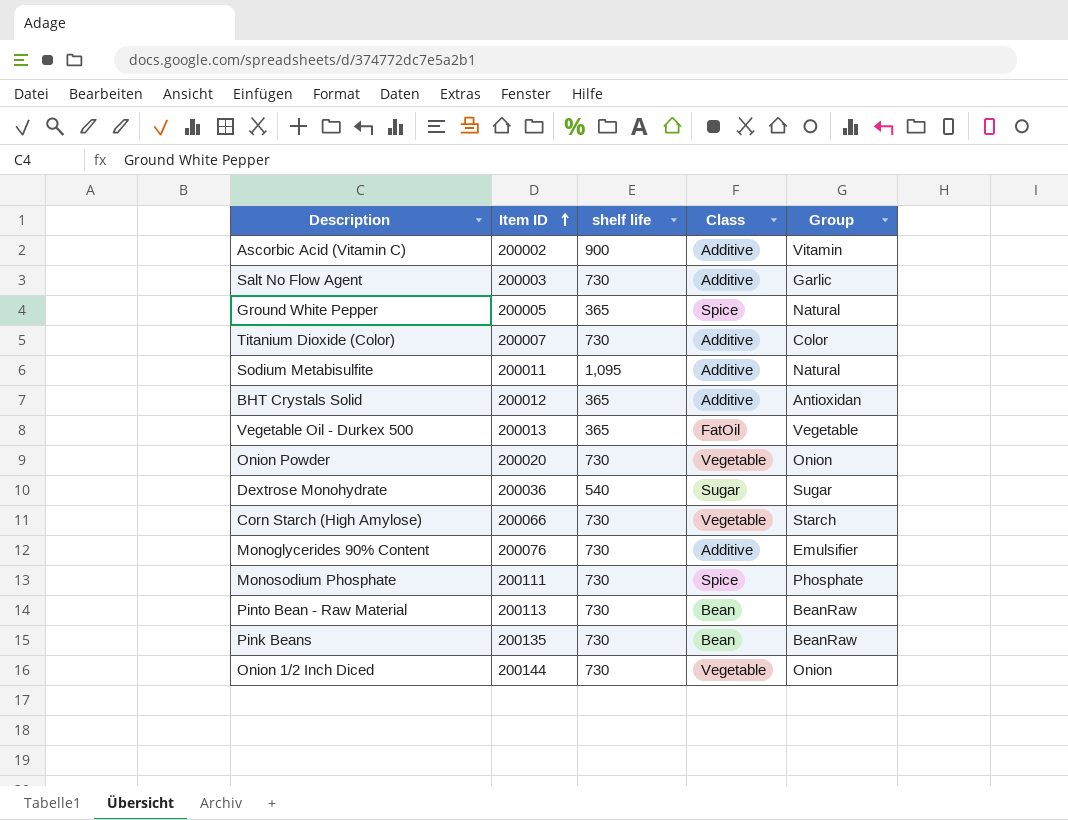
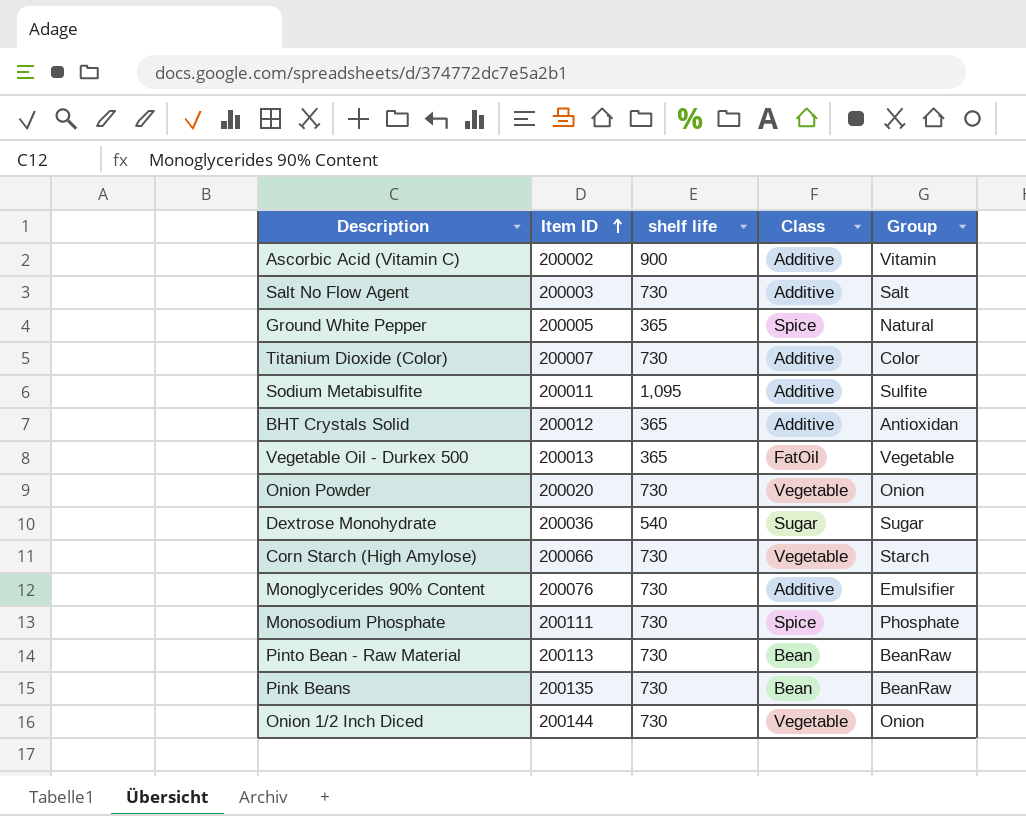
Salt No Flow Agent | Group: Garlic -> Salt
Sodium Metabisulfite | Group: Natural -> Sulfite

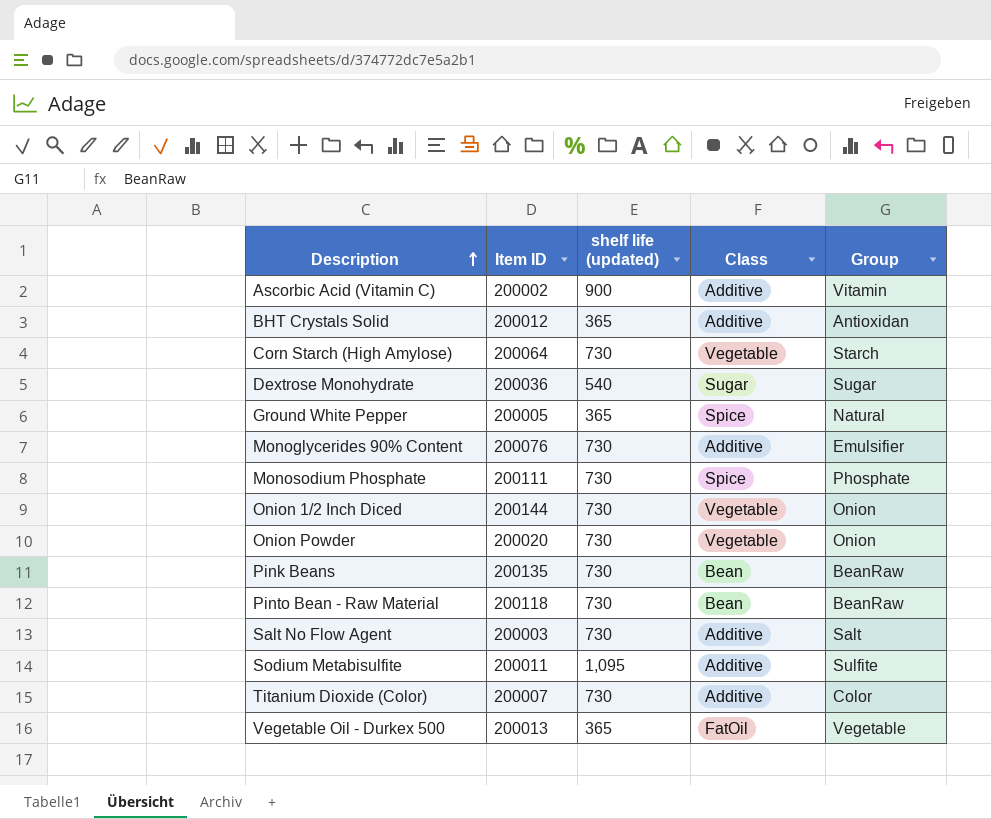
row order: Item ID ascending -> Description ascending
column name: shelf life -> shelf life (updated)
Corn Starch (High Amylose) | Item ID: 200066 -> 200064
Pinto Bean - Raw Material | Item ID: 200113 -> 200118

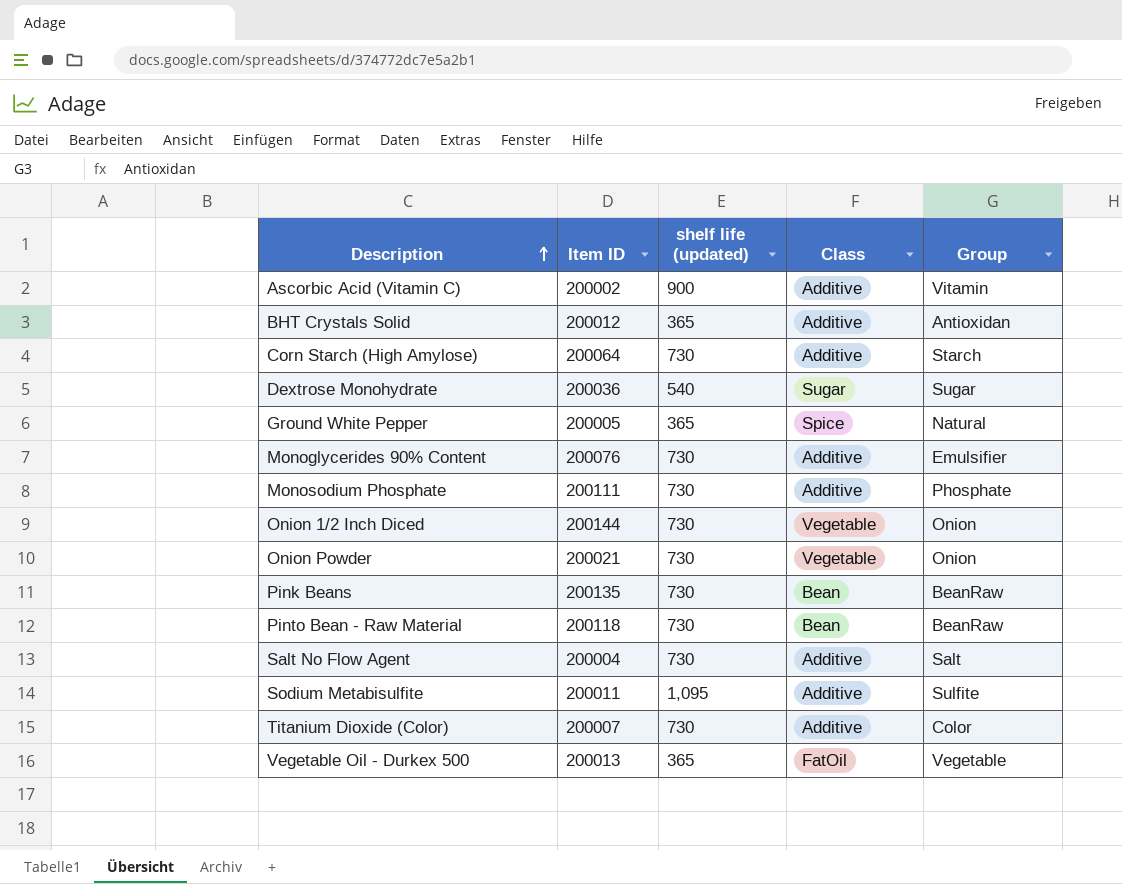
Corn Starch (High Amylose) | Class: Vegetable -> Additive
Monosodium Phosphate | Class: Spice -> Additive
Onion Powder | Item ID: 200020 -> 200021
Salt No Flow Agent | Item ID: 200003 -> 200004

